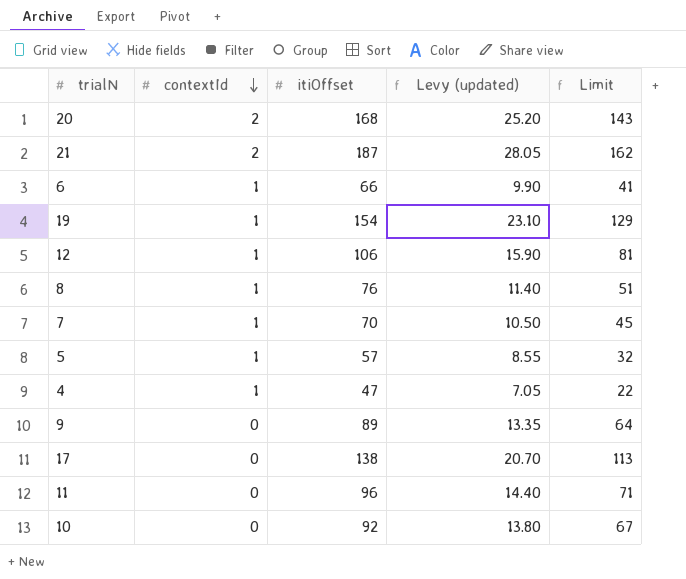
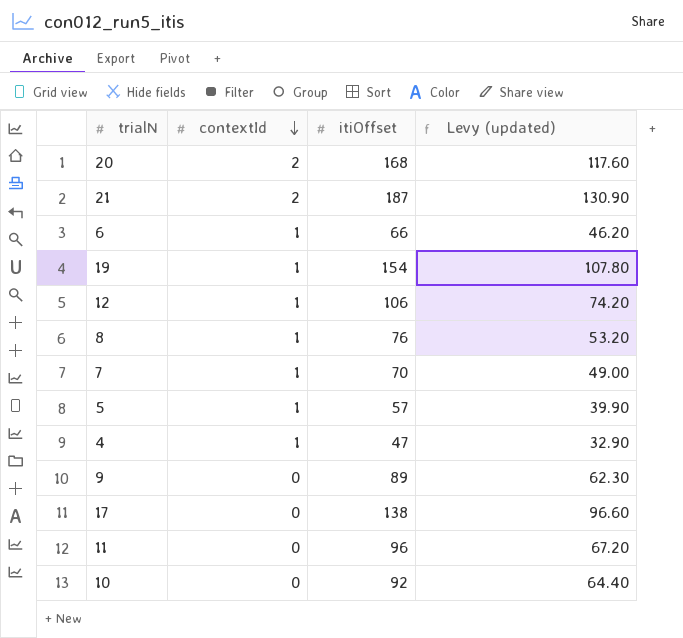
column Limit | formula: [itiOffset] - 25 -> none
column Levy (updated) | formula: [itiOffset] * 0.15 -> [itiOffset] * 0.7

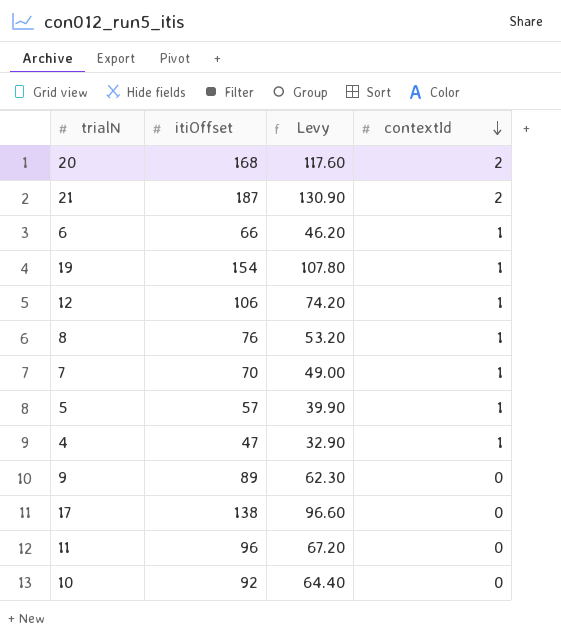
column name: Levy (updated) -> Levy
column contextId | position: 2 -> 4

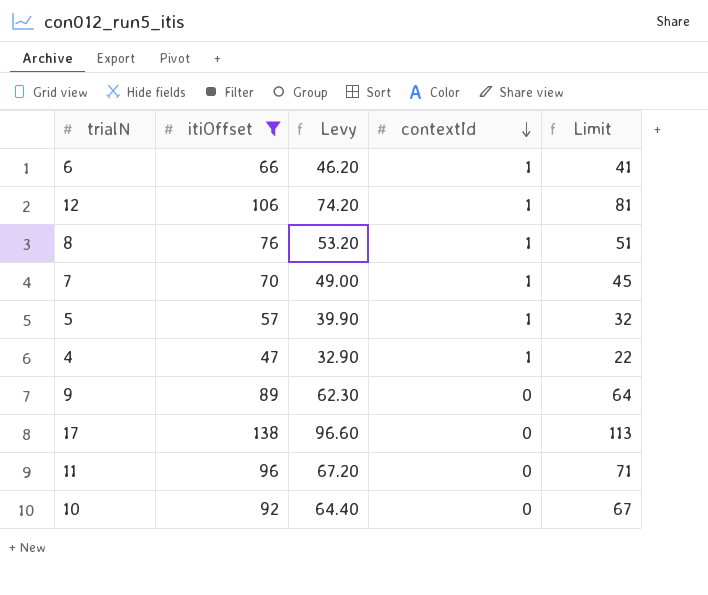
filter: none -> itiOffset <= 138
column Limit | formula: none -> [itiOffset] - 25

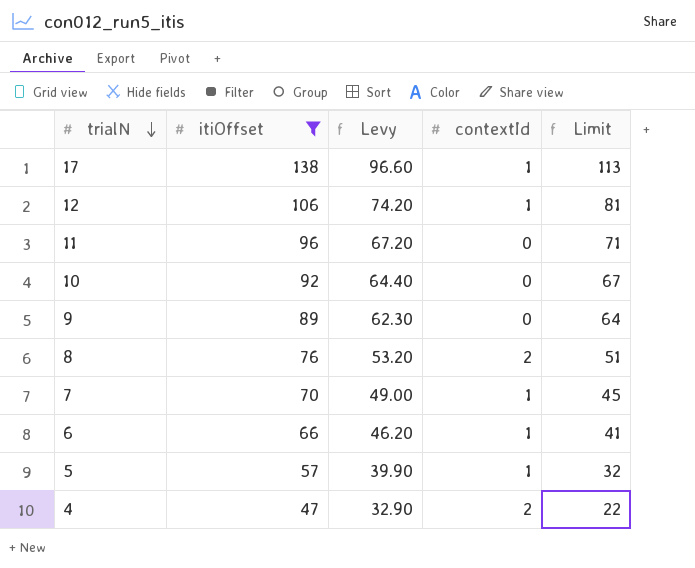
row order: contextId descending -> trialN descending
17 | contextId: 0 -> 1
8 | contextId: 1 -> 2
4 | contextId: 1 -> 2

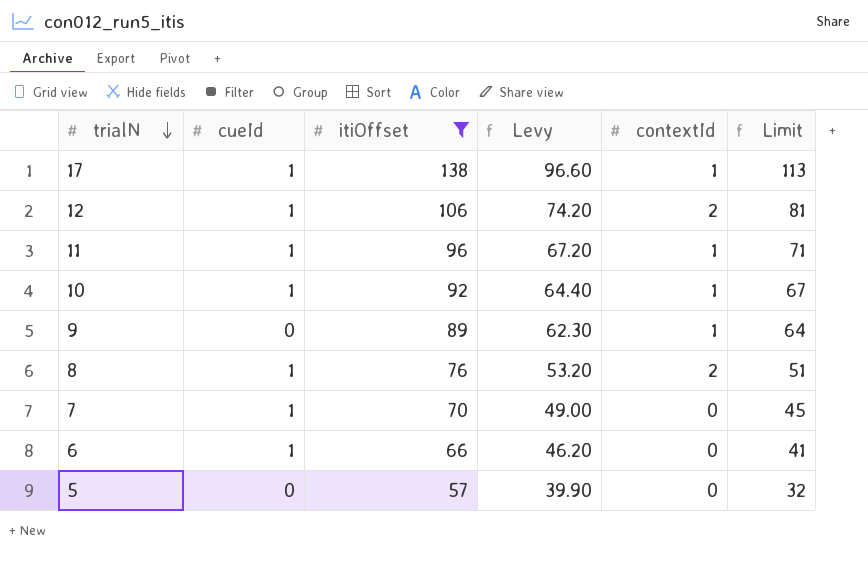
column cueId | position: none -> 2
row 4: 47 | 32.90 | 2 | 22 -> none
12 | contextId: 1 -> 2
11 | contextId: 0 -> 1
10 | contextId: 0 -> 1
9 | contextId: 0 -> 1
7 | contextId: 1 -> 0
6 | contextId: 1 -> 0
5 | contextId: 1 -> 0

